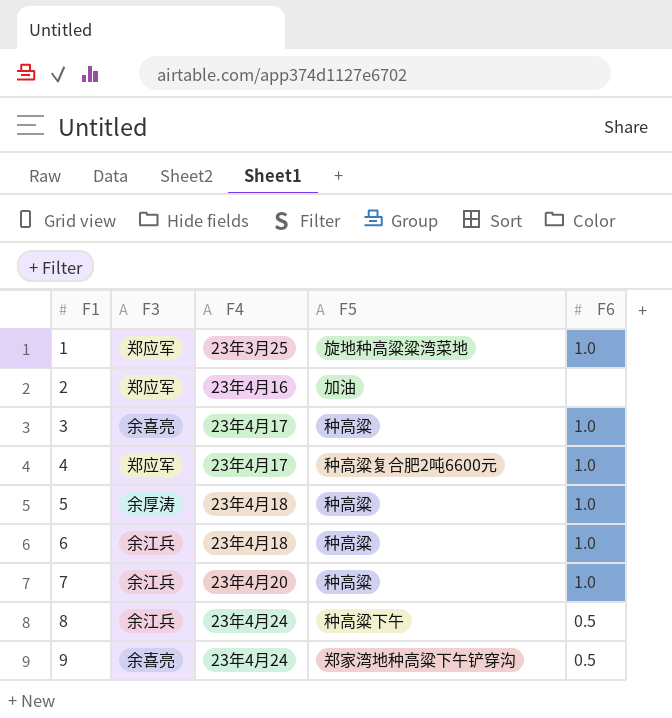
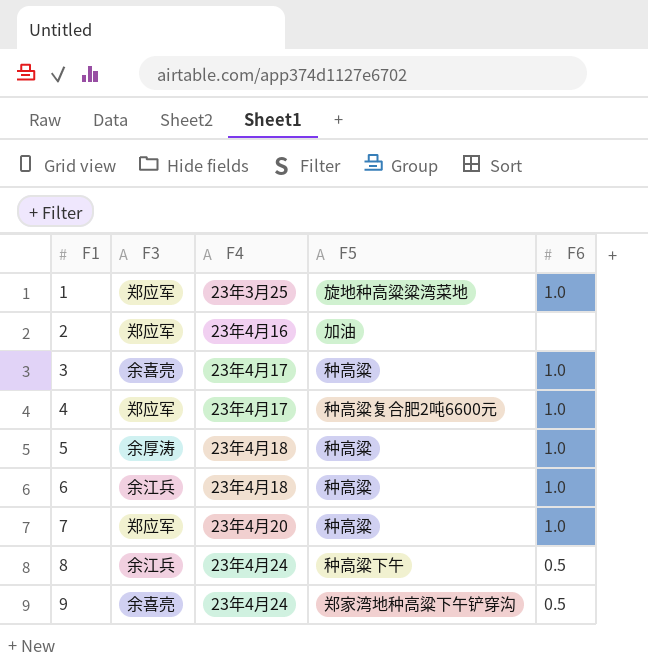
7 | F3: 余江兵 -> 郑应军

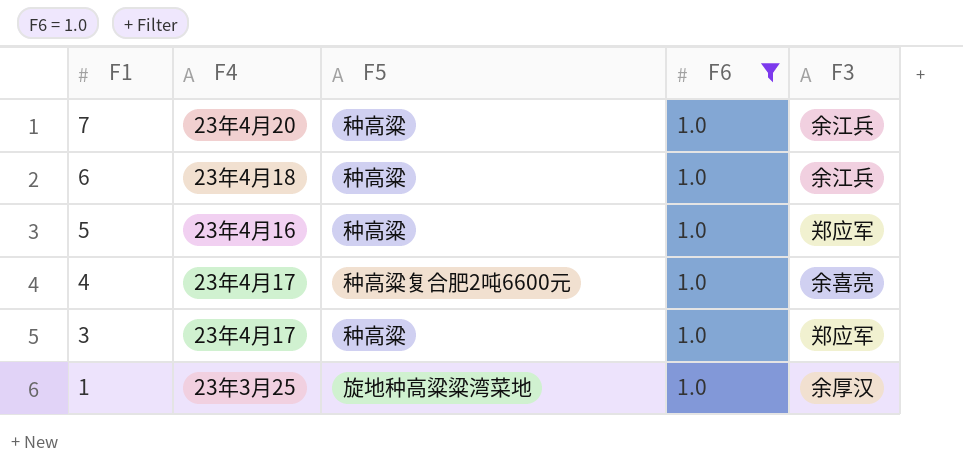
filter: none -> F6 = 1.0
row order: F1 ascending -> F1 descending
column F3 | position: 2 -> 5
7 | F3: 郑应军 -> 余江兵
5 | F4: 23年4月18 -> 23年4月16
5 | F3: 余厚涛 -> 郑应军
4 | F3: 郑应军 -> 余喜亮
3 | F3: 余喜亮 -> 郑应军
1 | F3: 郑应军 -> 余厚汉

